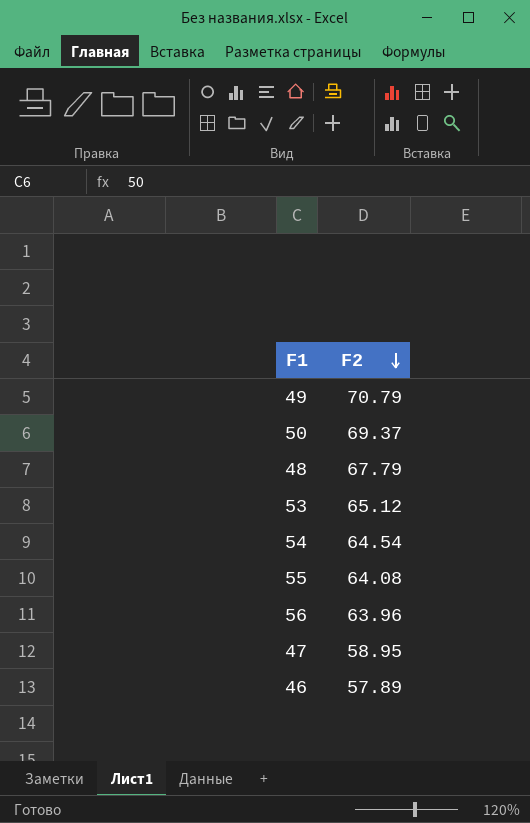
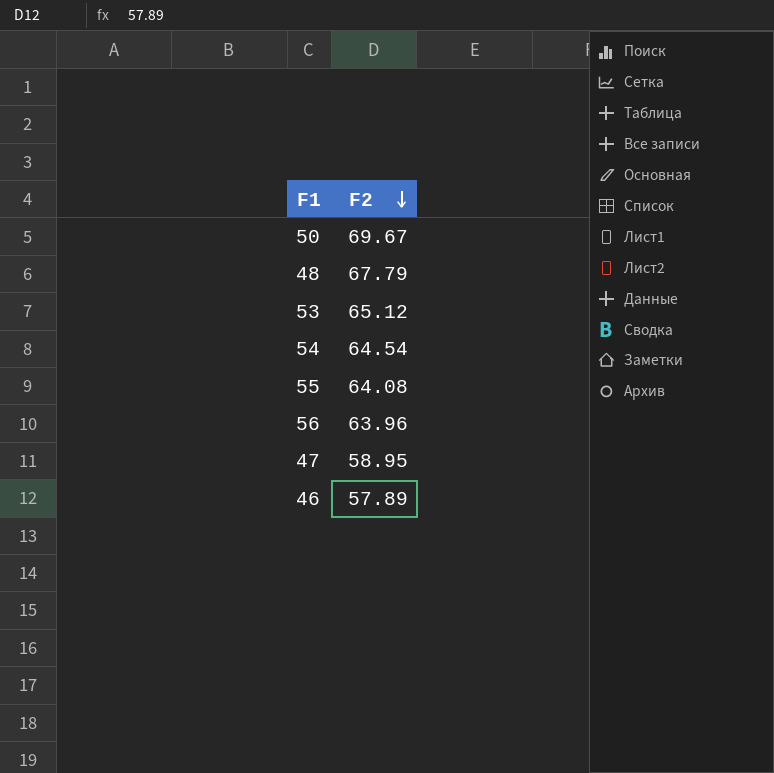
row 49: 70.79 -> none
50 | F2: 69.37 -> 69.67

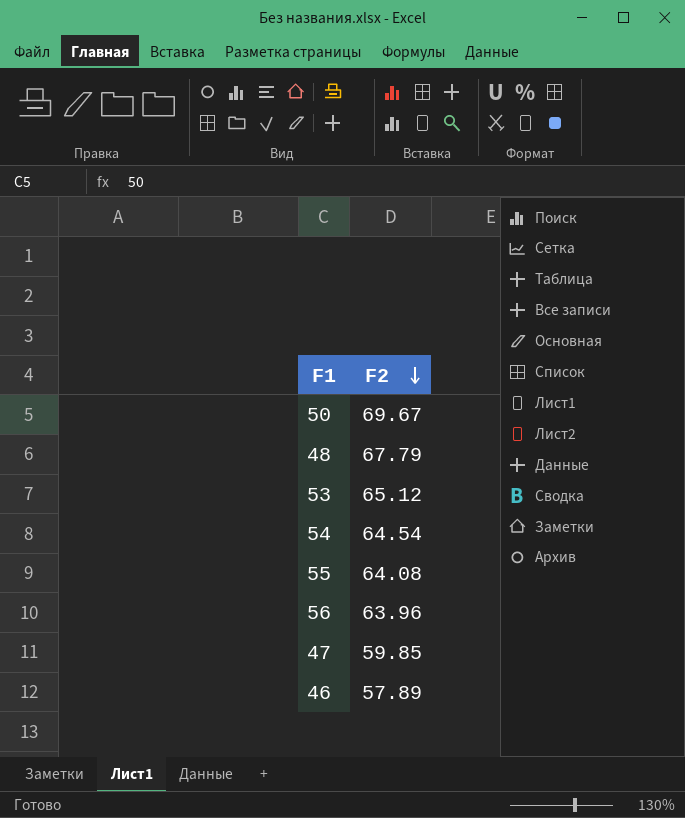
47 | F2: 58.95 -> 59.85

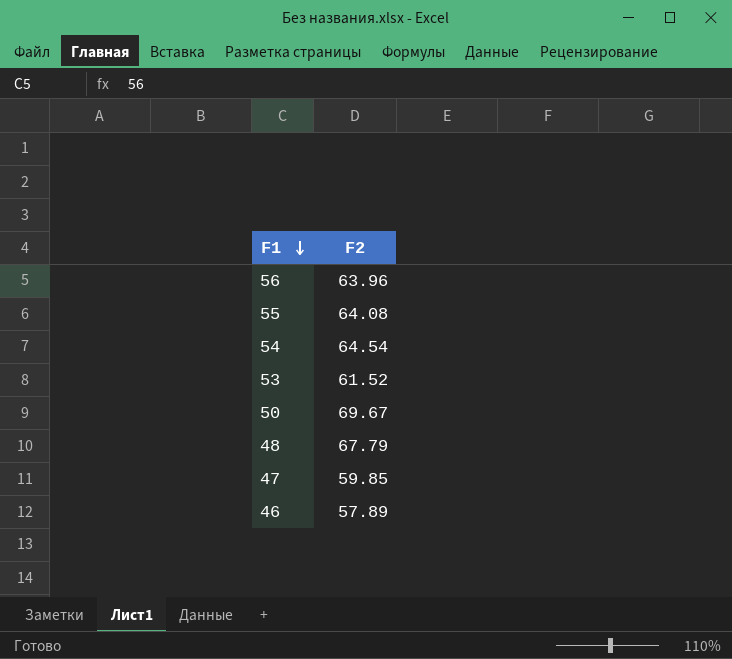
row order: F2 descending -> F1 descending
53 | F2: 65.12 -> 61.52

